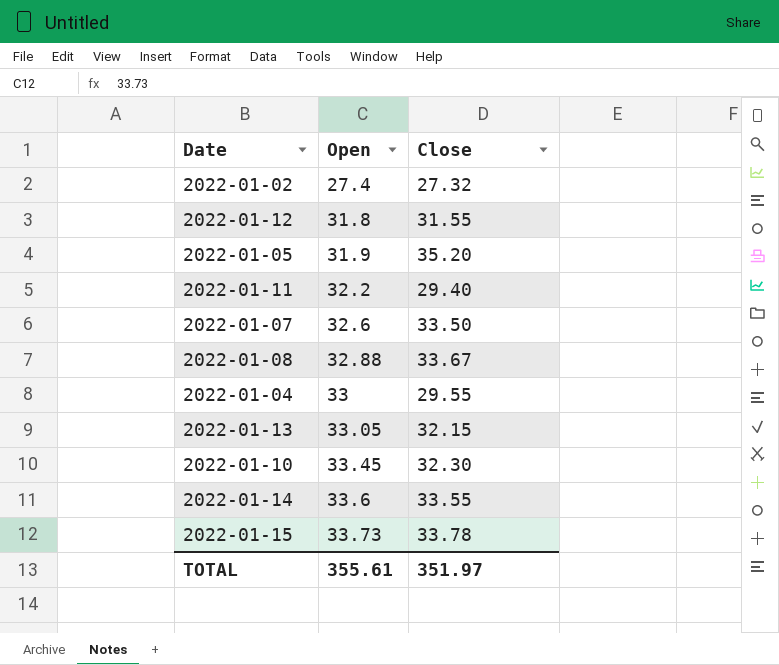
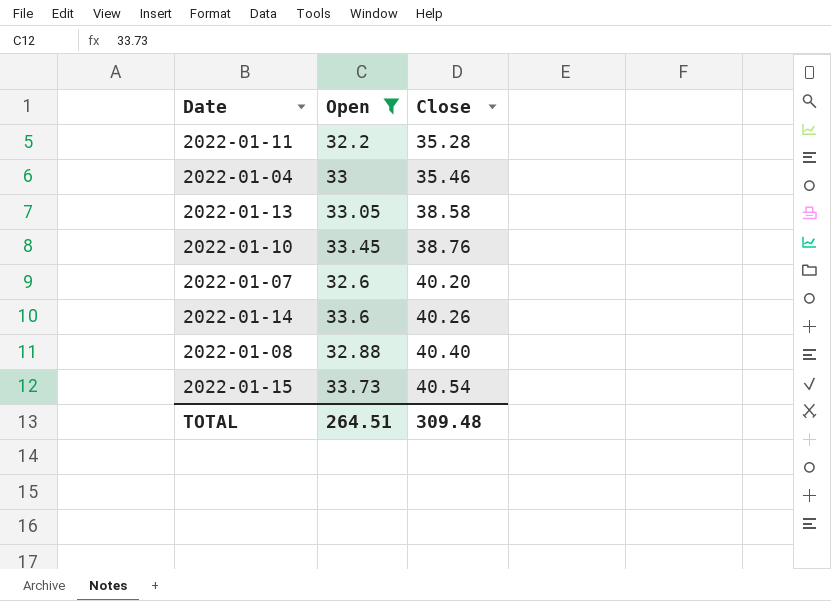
filter: none -> Open >= 32.2
row order: Open ascending -> Close ascending
2022-01-11 | Close: 29.40 -> 35.28
2022-01-04 | Close: 29.55 -> 35.46
2022-01-13 | Close: 32.15 -> 38.58
2022-01-10 | Close: 32.30 -> 38.76
2022-01-07 | Close: 33.50 -> 40.20
2022-01-14 | Close: 33.55 -> 40.26
2022-01-08 | Close: 33.67 -> 40.40
2022-01-15 | Close: 33.78 -> 40.54
TOTAL | Open: 355.61 -> 264.51
TOTAL | Close: 351.97 -> 309.48

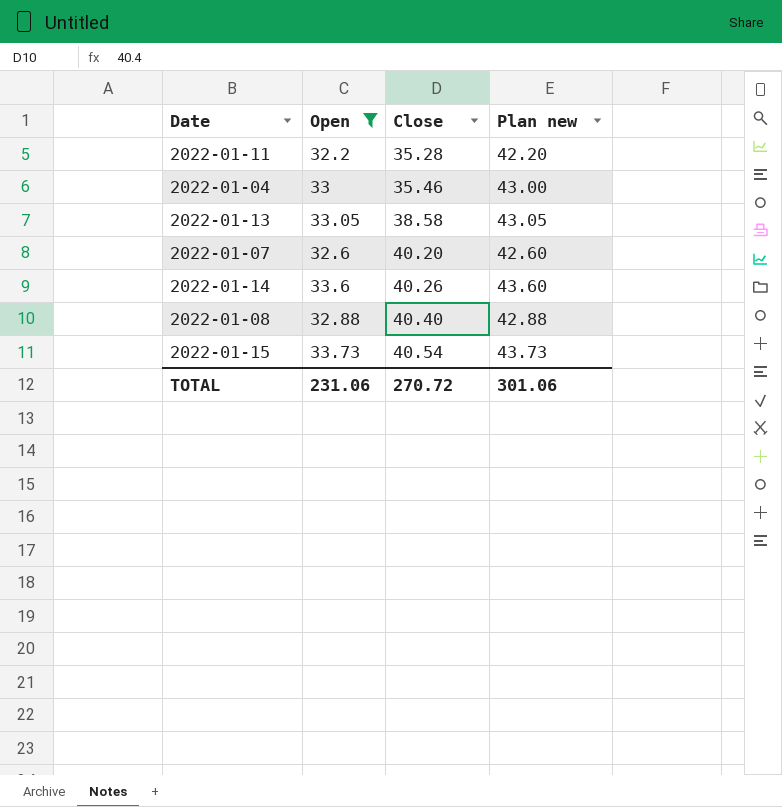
column Plan new | formula: none -> [Open] + 10
row 2022-01-10: 33.45 | 38.76 -> none
TOTAL | Open: 264.51 -> 231.06
TOTAL | Close: 309.48 -> 270.72

